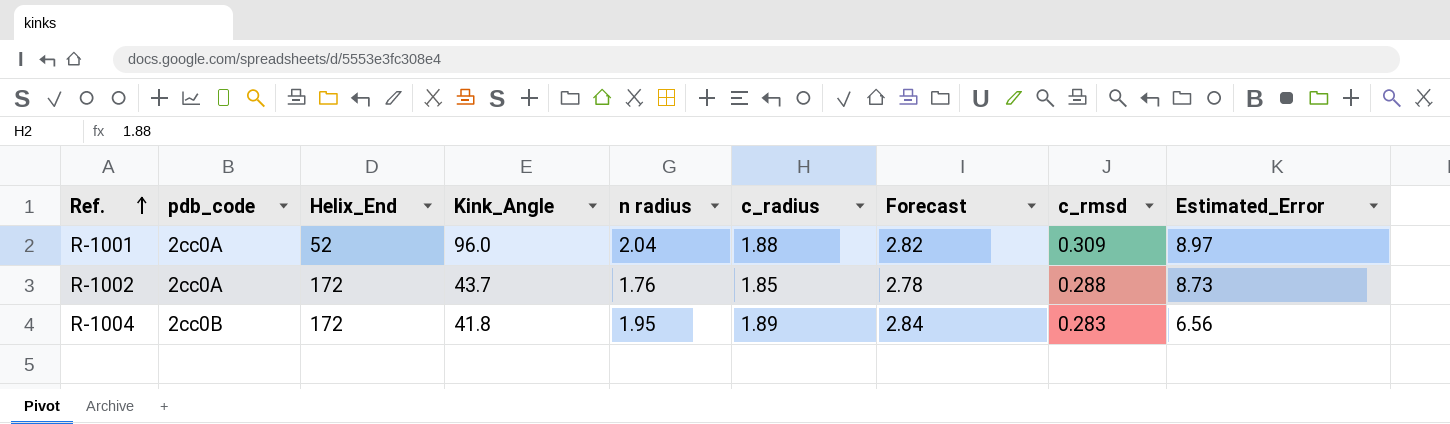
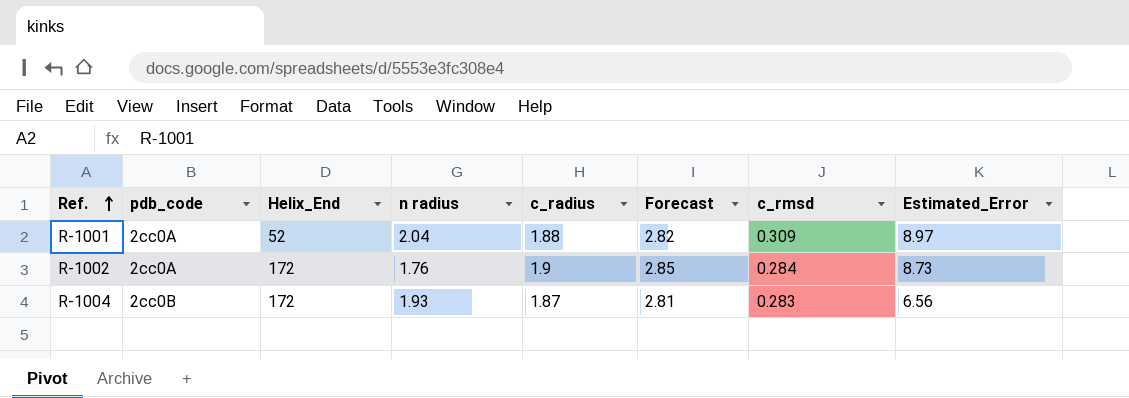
column Kink_Angle | position: 4 -> none
R-1002 | c_radius: 1.85 -> 1.9
R-1002 | Forecast: 2.78 -> 2.85
R-1002 | c_rmsd: 0.288 -> 0.284
R-1004 | n radius: 1.95 -> 1.93
R-1004 | c_radius: 1.89 -> 1.87
R-1004 | Forecast: 2.84 -> 2.81

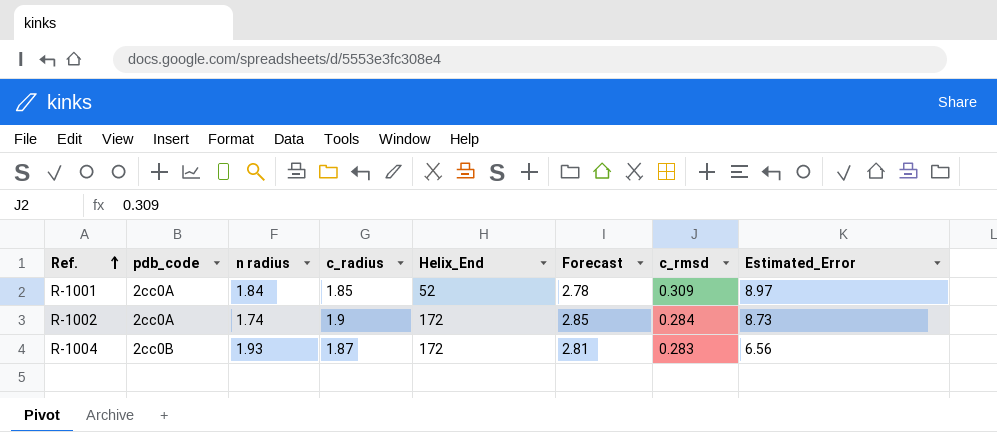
column Helix_End | position: 3 -> 5
R-1001 | n radius: 2.04 -> 1.84
R-1001 | c_radius: 1.88 -> 1.85
R-1001 | Forecast: 2.82 -> 2.78
R-1002 | n radius: 1.76 -> 1.74

